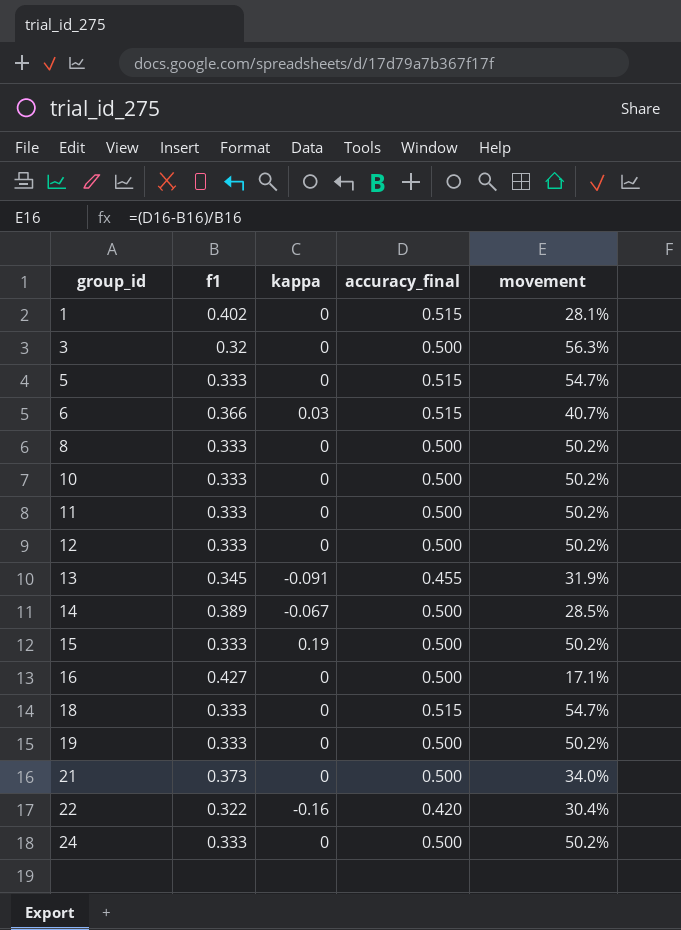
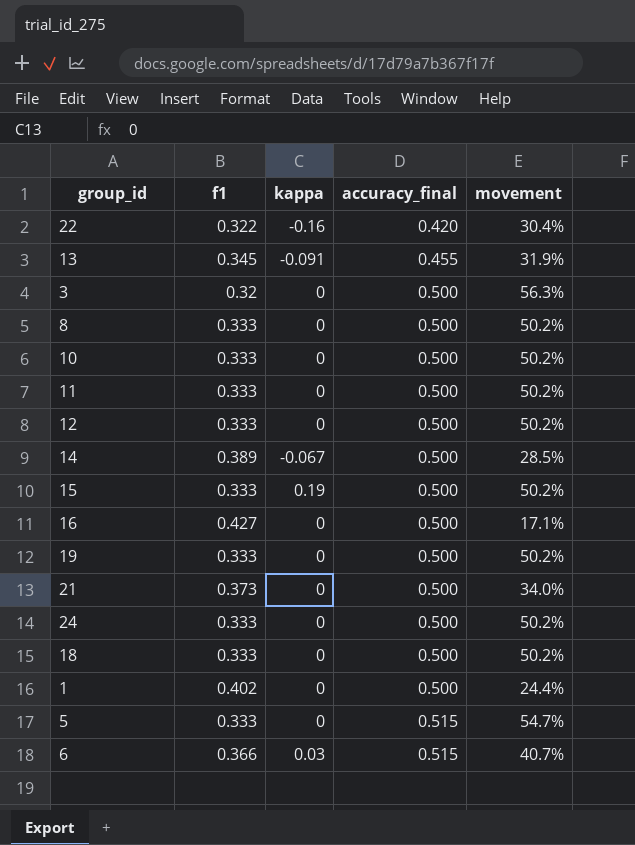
row order: group_id ascending -> accuracy_final ascending
18 | accuracy_final: 0.515 -> 0.500
18 | movement: 54.7% -> 50.2%
1 | accuracy_final: 0.515 -> 0.500
1 | movement: 28.1% -> 24.4%

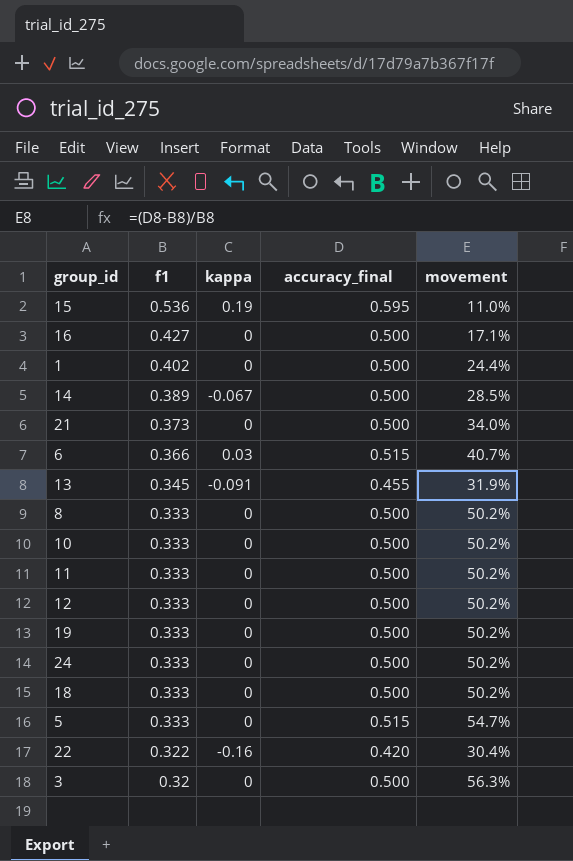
row order: accuracy_final ascending -> f1 descending
15 | f1: 0.333 -> 0.536
15 | accuracy_final: 0.500 -> 0.595
15 | movement: 50.2% -> 11.0%

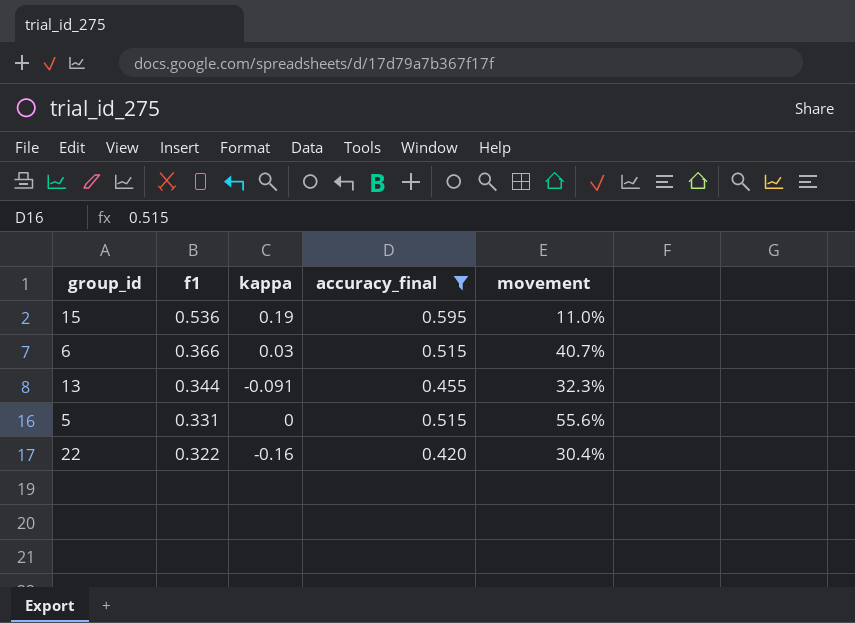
filter: none -> accuracy_final != 0.500
13 | f1: 0.345 -> 0.344
13 | movement: 31.9% -> 32.3%
5 | f1: 0.333 -> 0.331
5 | movement: 54.7% -> 55.6%

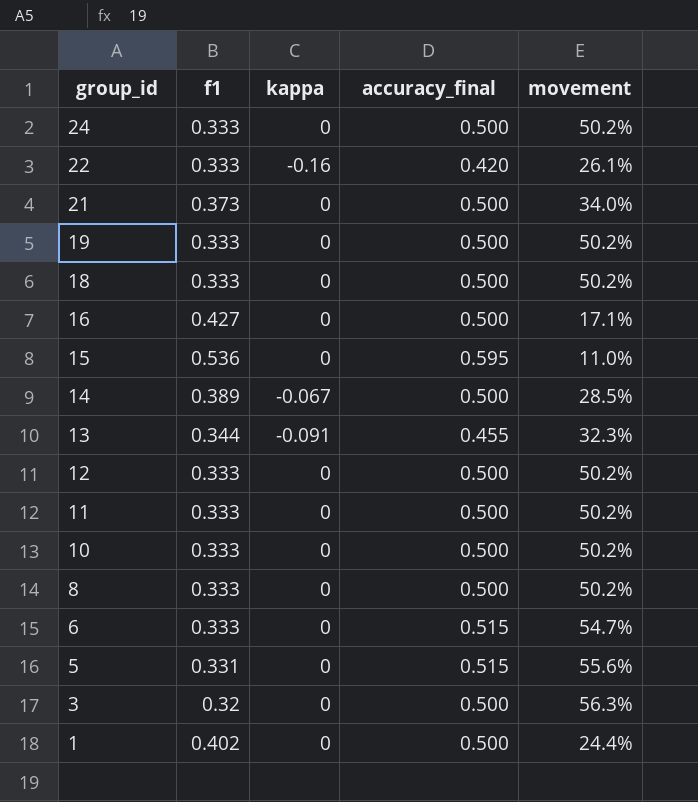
filter: accuracy_final != 0.500 -> none
row order: f1 descending -> group_id descending
22 | f1: 0.322 -> 0.333
22 | movement: 30.4% -> 26.1%
15 | kappa: 0.19 -> 0
6 | f1: 0.366 -> 0.333
6 | kappa: 0.03 -> 0
6 | movement: 40.7% -> 54.7%

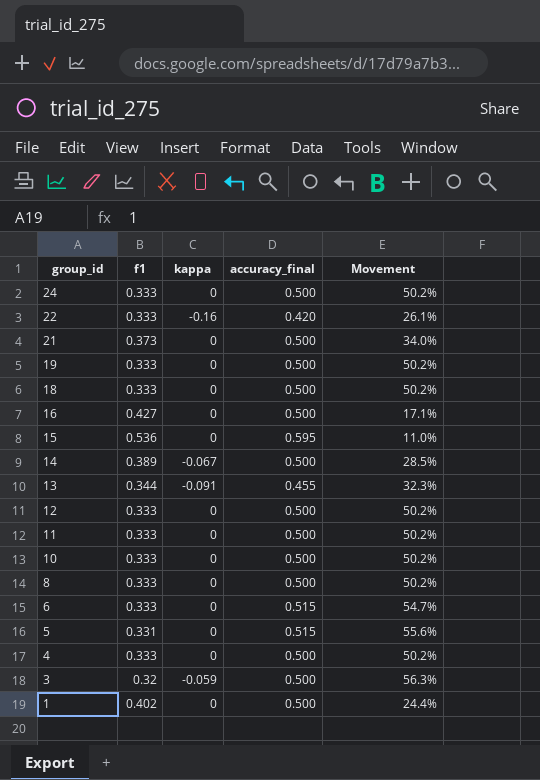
column name: movement -> Movement
row 4: none -> 0.333 | 0 | 0.500 | 50.2%
3 | kappa: 0 -> -0.059

